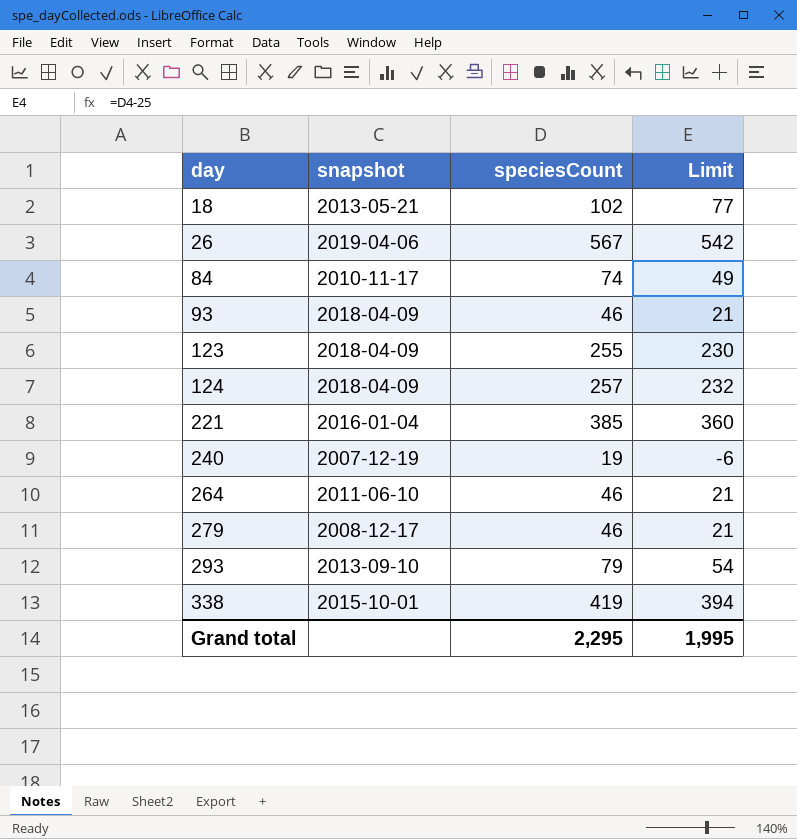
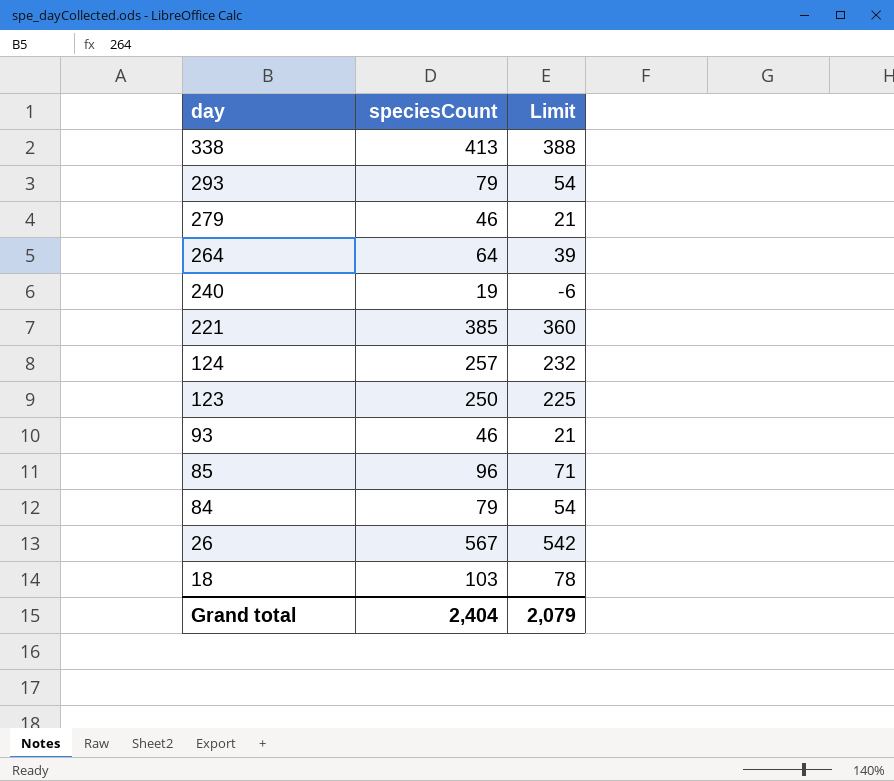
row order: day ascending -> day descending
column snapshot | position: 2 -> none
338 | speciesCount: 419 -> 413
338 | Limit: 394 -> 388
264 | speciesCount: 46 -> 64
264 | Limit: 21 -> 39
123 | speciesCount: 255 -> 250
123 | Limit: 230 -> 225
row 85: none -> 96 | 71
84 | speciesCount: 74 -> 79
84 | Limit: 49 -> 54
18 | speciesCount: 102 -> 103
18 | Limit: 77 -> 78
Grand total | speciesCount: 2,295 -> 2,404
Grand total | Limit: 1,995 -> 2,079

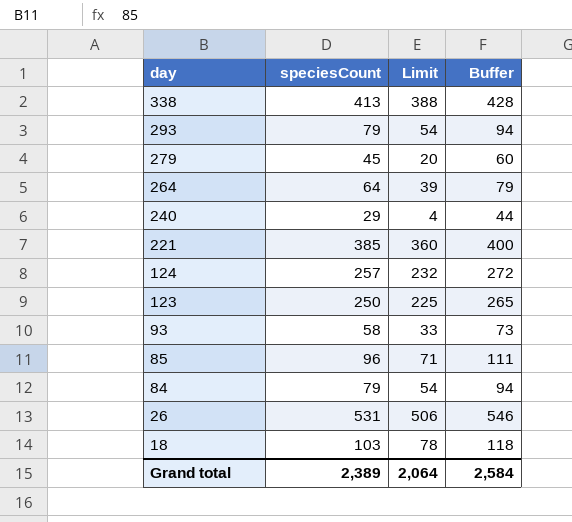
column Buffer | formula: none -> [speciesCount] + 15
279 | speciesCount: 46 -> 45
279 | Limit: 21 -> 20
240 | speciesCount: 19 -> 29
240 | Limit: -6 -> 4
93 | speciesCount: 46 -> 58
93 | Limit: 21 -> 33
26 | speciesCount: 567 -> 531
26 | Limit: 542 -> 506
Grand total | speciesCount: 2,404 -> 2,389
Grand total | Limit: 2,079 -> 2,064

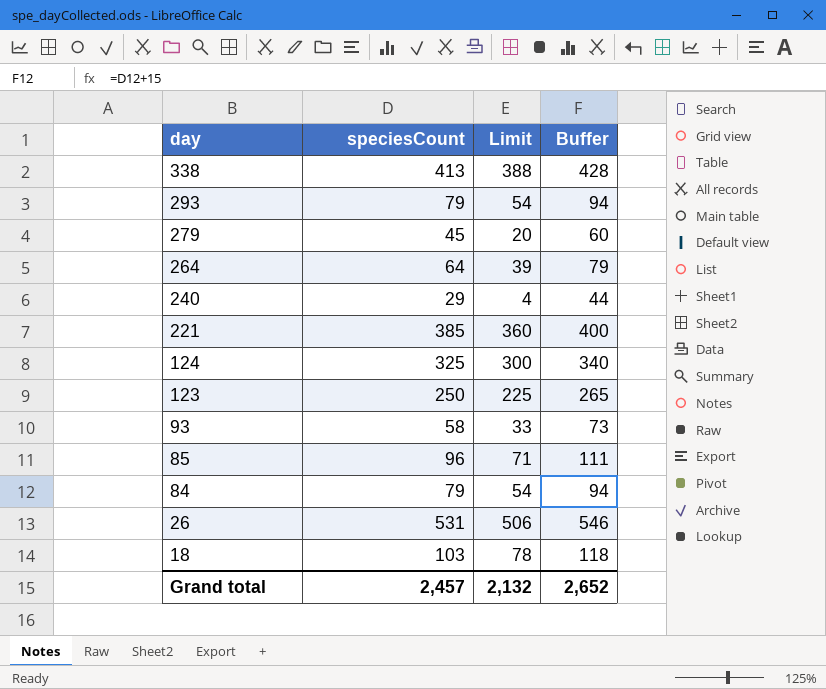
124 | speciesCount: 257 -> 325
124 | Limit: 232 -> 300
124 | Buffer: 272 -> 340
Grand total | speciesCount: 2,389 -> 2,457
Grand total | Limit: 2,064 -> 2,132
Grand total | Buffer: 2,584 -> 2,652

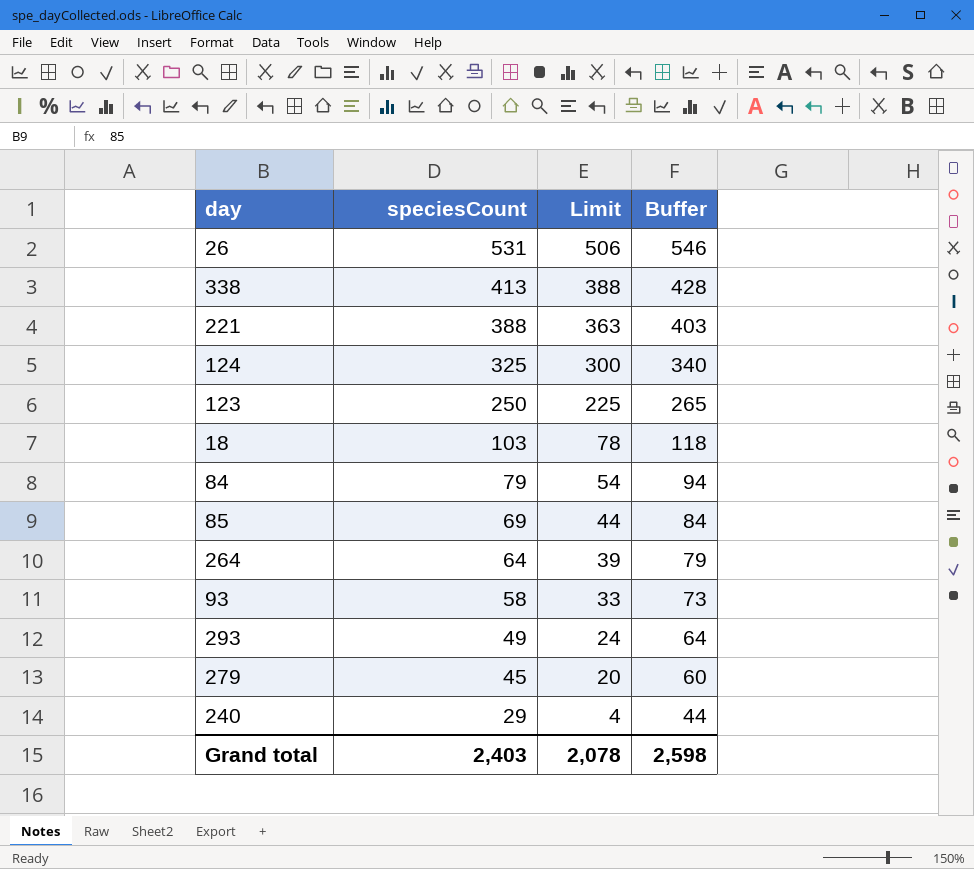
row order: day descending -> speciesCount descending
221 | speciesCount: 385 -> 388
221 | Limit: 360 -> 363
221 | Buffer: 400 -> 403
85 | speciesCount: 96 -> 69
85 | Limit: 71 -> 44
85 | Buffer: 111 -> 84
293 | speciesCount: 79 -> 49
293 | Limit: 54 -> 24
293 | Buffer: 94 -> 64
Grand total | speciesCount: 2,457 -> 2,403
Grand total | Limit: 2,132 -> 2,078
Grand total | Buffer: 2,652 -> 2,598

